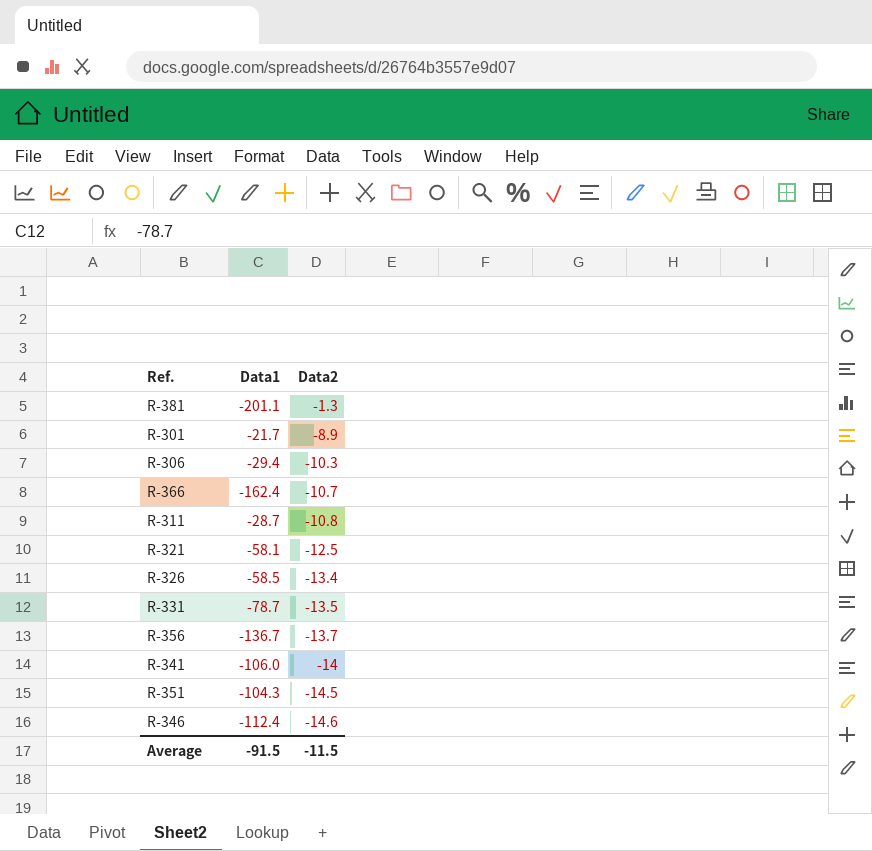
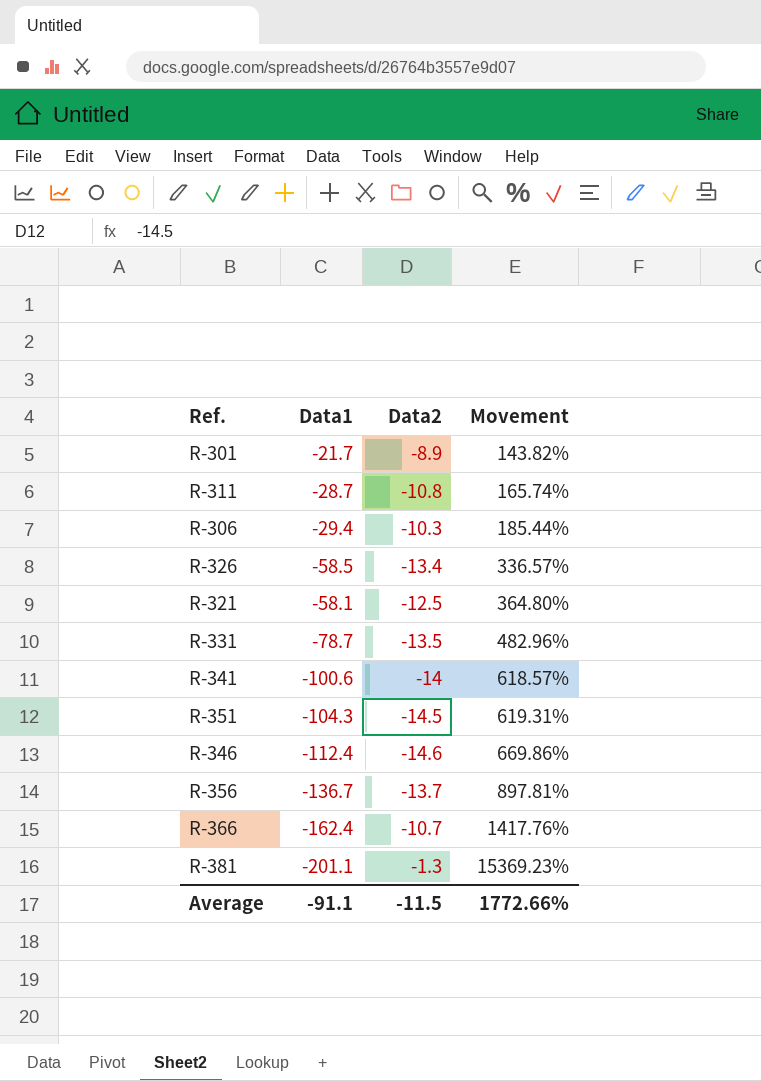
row order: Data2 descending -> Movement ascending
column Movement | formula: none -> ([Data1] - [Data2]) / [Data2]
R-341 | Data1: -106.0 -> -100.6
Average | Data1: -91.5 -> -91.1

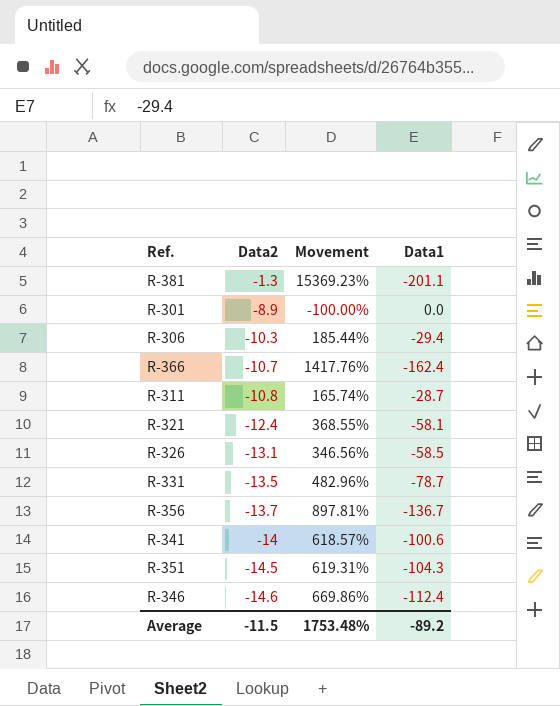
row order: Movement ascending -> Data2 descending
column Data1 | position: 2 -> 4
R-301 | Movement: 143.82% -> -100.00%
R-301 | Data1: -21.7 -> 0.0
R-321 | Data2: -12.5 -> -12.4
R-321 | Movement: 364.80% -> 368.55%
R-326 | Data2: -13.4 -> -13.1
R-326 | Movement: 336.57% -> 346.56%
Average | Movement: 1772.66% -> 1753.48%
Average | Data1: -91.1 -> -89.2

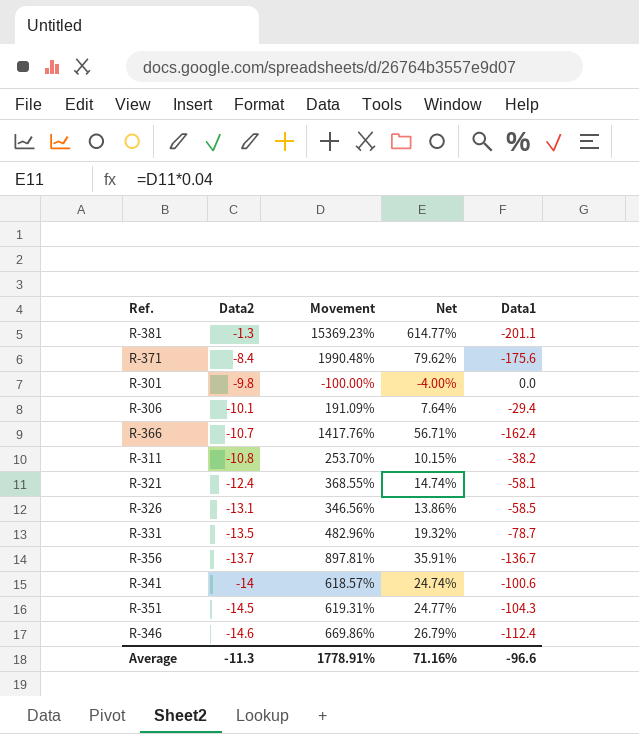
column Net | formula: none -> [Movement] * 0.04
row R-371: none -> -8.4 | 1990.48% | 79.62% | -175.6
R-301 | Data2: -8.9 -> -9.8
R-306 | Data2: -10.3 -> -10.1
R-306 | Movement: 185.44% -> 191.09%
R-311 | Movement: 165.74% -> 253.70%
R-311 | Data1: -28.7 -> -38.2
Average | Data2: -11.5 -> -11.3
Average | Movement: 1753.48% -> 1778.91%
Average | Data1: -89.2 -> -96.6

